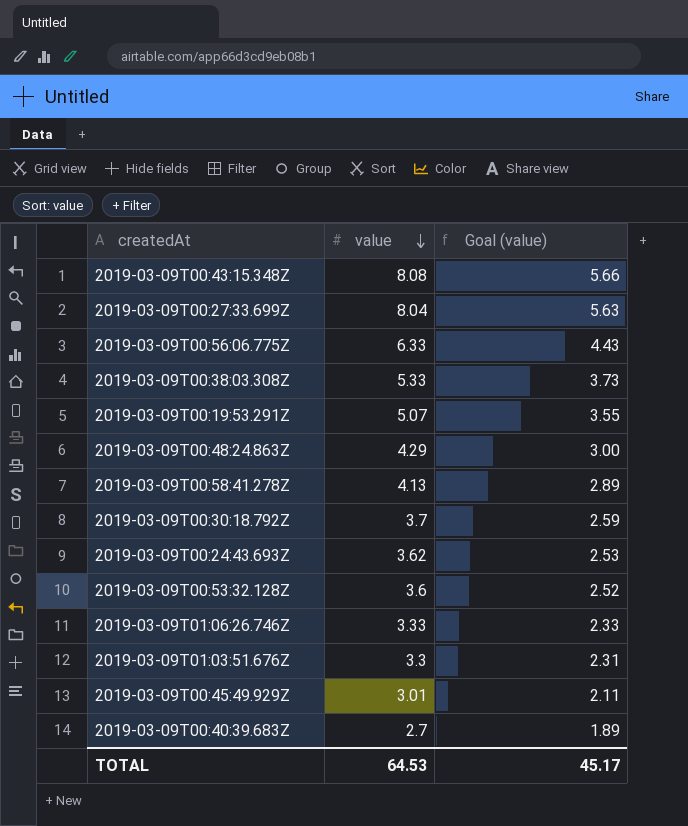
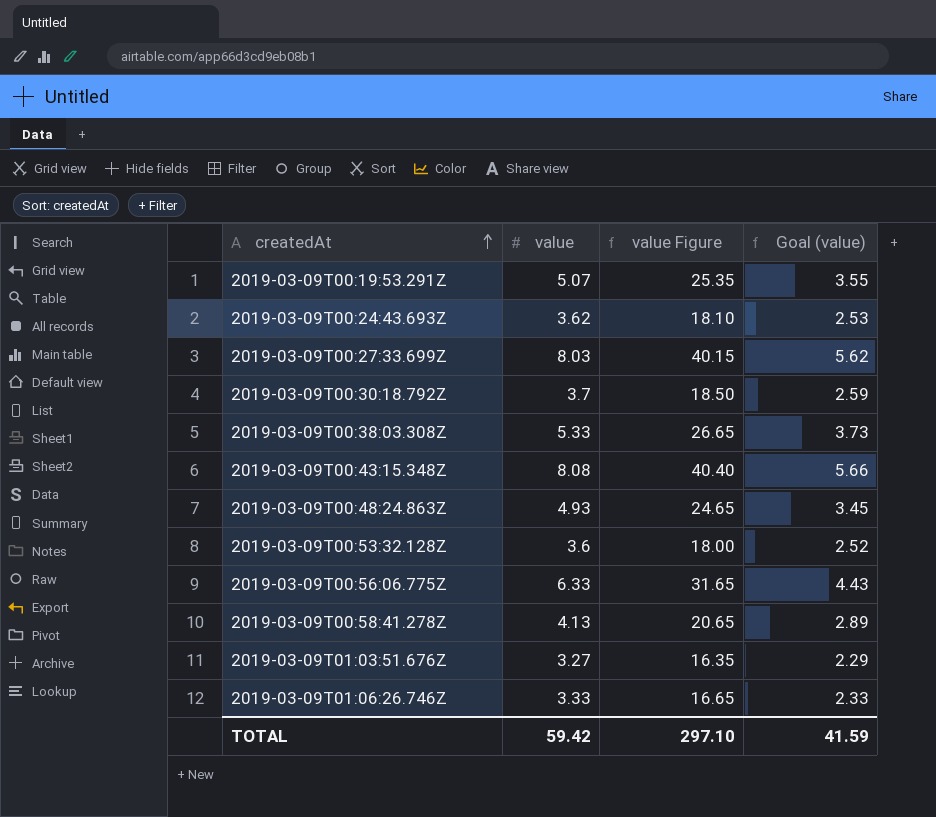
row order: value descending -> createdAt ascending
column value Figure | formula: none -> [value] * 5
row 2019-03-09T00:45:49.929Z: 3.01 | 2.11 -> none
row 2019-03-09T00:40:39.683Z: 2.7 | 1.89 -> none
2019-03-09T00:27:33.699Z | value: 8.04 -> 8.03
2019-03-09T00:27:33.699Z | Goal (value): 5.63 -> 5.62
2019-03-09T00:48:24.863Z | value: 4.29 -> 4.93
2019-03-09T00:48:24.863Z | Goal (value): 3.00 -> 3.45
2019-03-09T01:03:51.676Z | value: 3.3 -> 3.27
2019-03-09T01:03:51.676Z | Goal (value): 2.31 -> 2.29
TOTAL | value: 64.53 -> 59.42
TOTAL | Goal (value): 45.17 -> 41.59

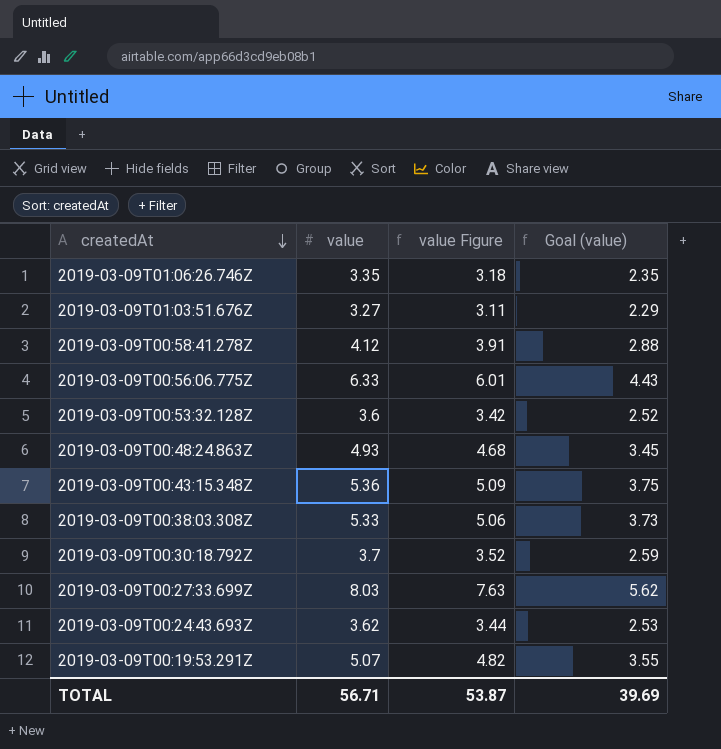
row order: createdAt ascending -> createdAt descending
column value Figure | formula: [value] * 5 -> [value] * 0.95
2019-03-09T01:06:26.746Z | value: 3.33 -> 3.35
2019-03-09T01:06:26.746Z | Goal (value): 2.33 -> 2.35
2019-03-09T00:58:41.278Z | value: 4.13 -> 4.12
2019-03-09T00:58:41.278Z | Goal (value): 2.89 -> 2.88
2019-03-09T00:43:15.348Z | value: 8.08 -> 5.36
2019-03-09T00:43:15.348Z | Goal (value): 5.66 -> 3.75
TOTAL | value: 59.42 -> 56.71
TOTAL | value Figure: 297.10 -> 53.87
TOTAL | Goal (value): 41.59 -> 39.69

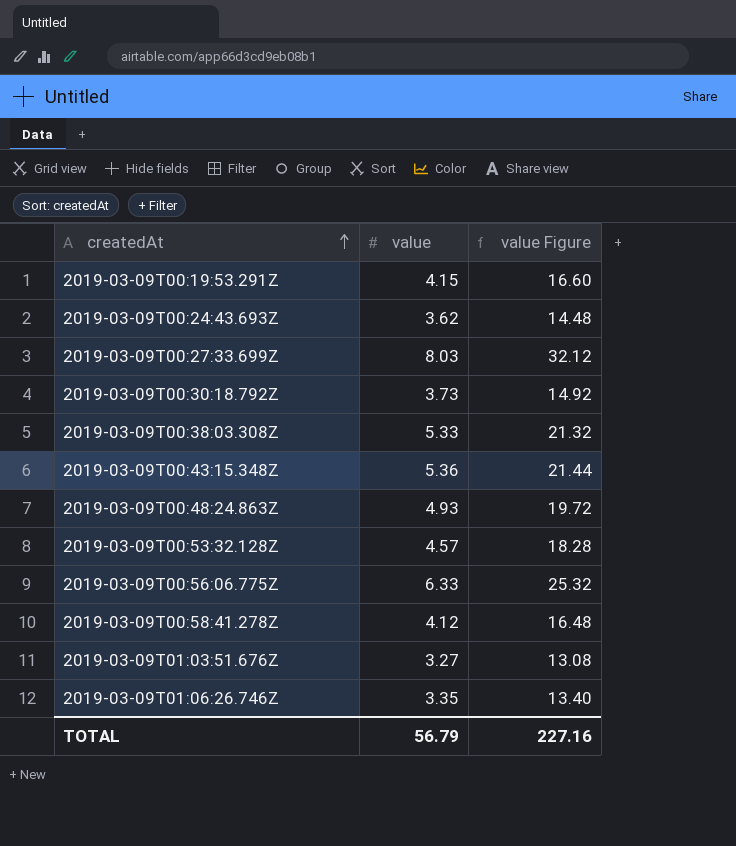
row order: createdAt descending -> createdAt ascending
column Goal (value) | formula: [value] * 0.7 -> none
column value Figure | formula: [value] * 0.95 -> [value] * 4
2019-03-09T00:19:53.291Z | value: 5.07 -> 4.15
2019-03-09T00:30:18.792Z | value: 3.7 -> 3.73
2019-03-09T00:53:32.128Z | value: 3.6 -> 4.57
TOTAL | value: 56.71 -> 56.79
TOTAL | value Figure: 53.87 -> 227.16

